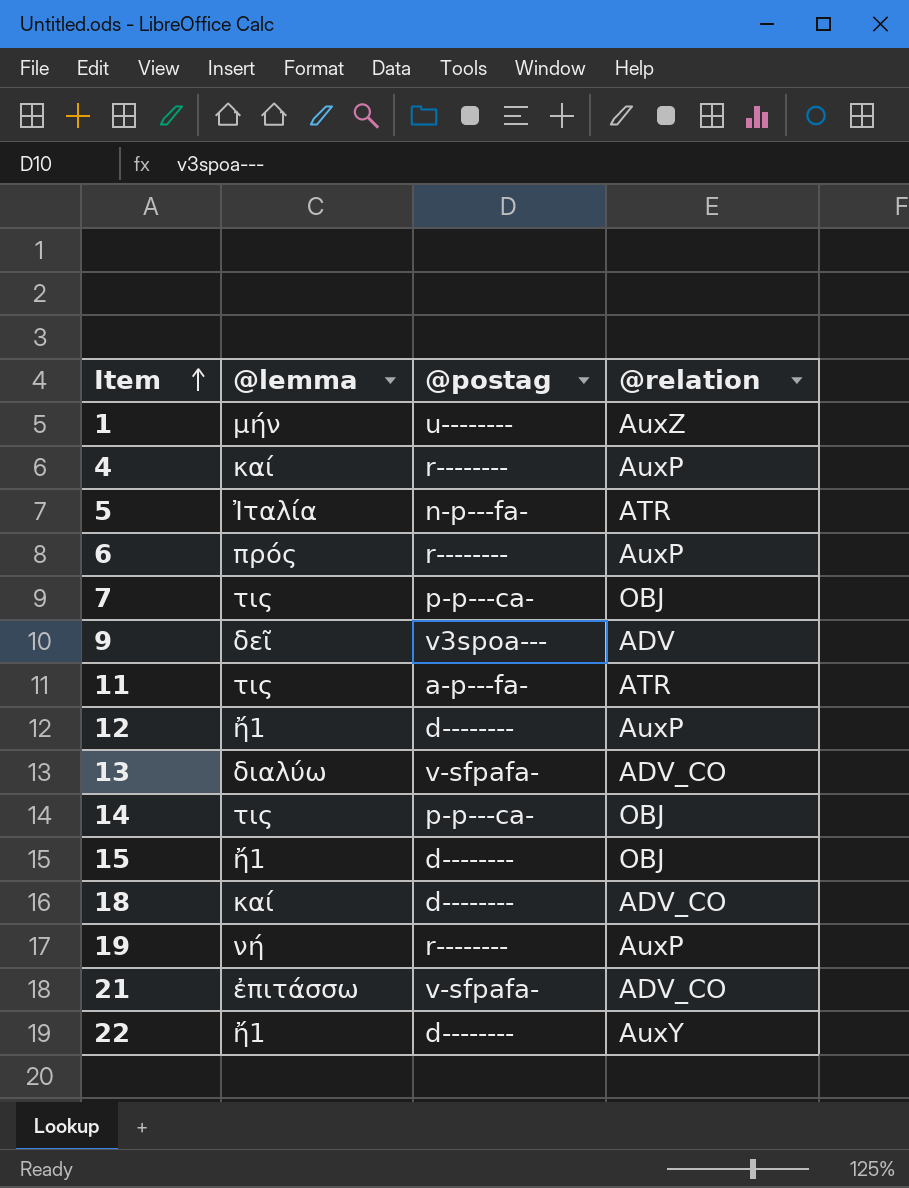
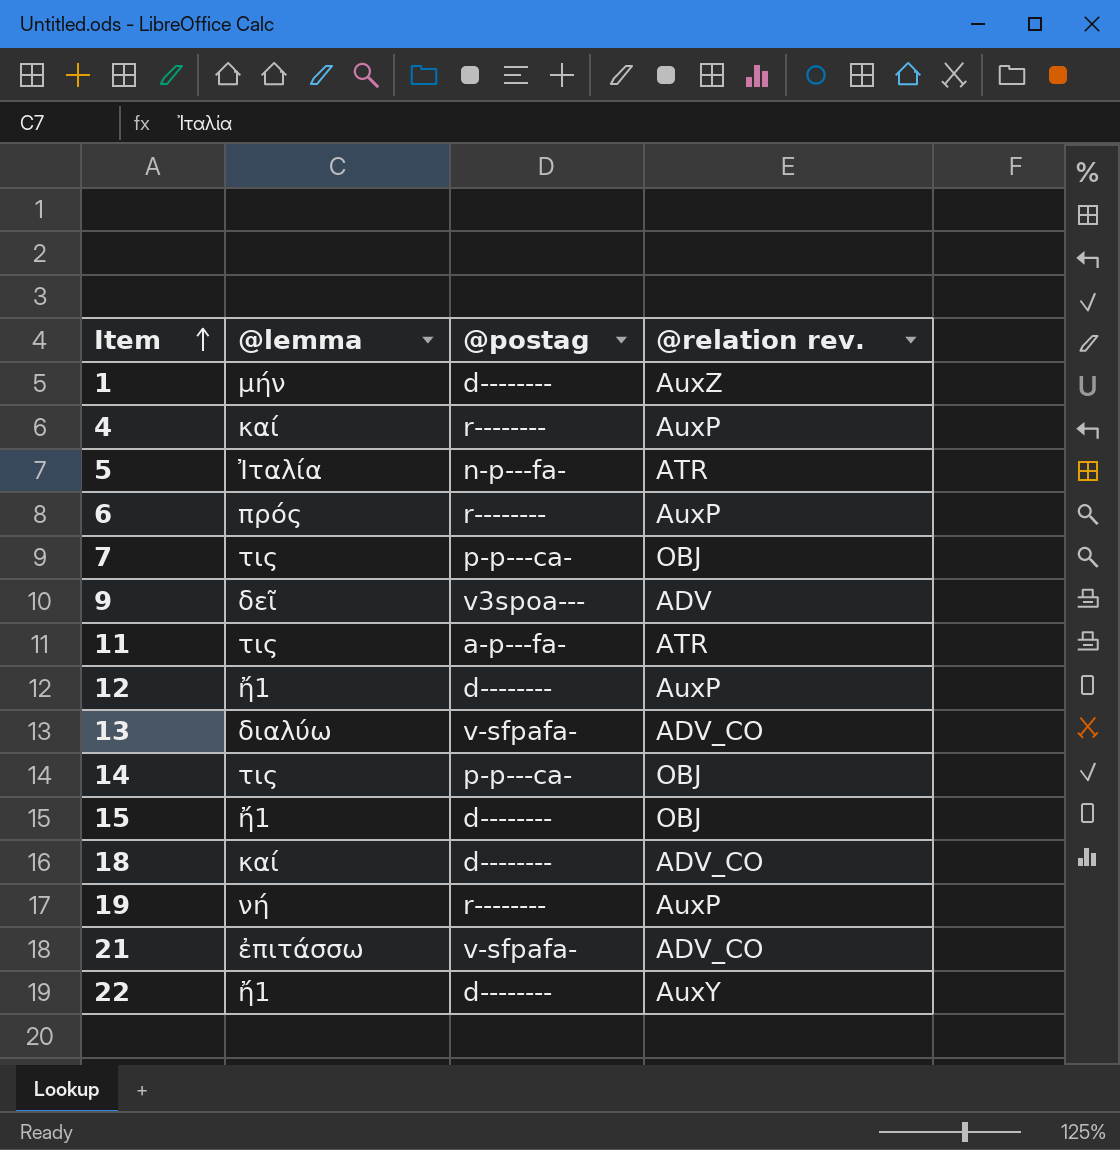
column name: @relation -> @relation rev.
1 | @postag: u-------- -> d--------

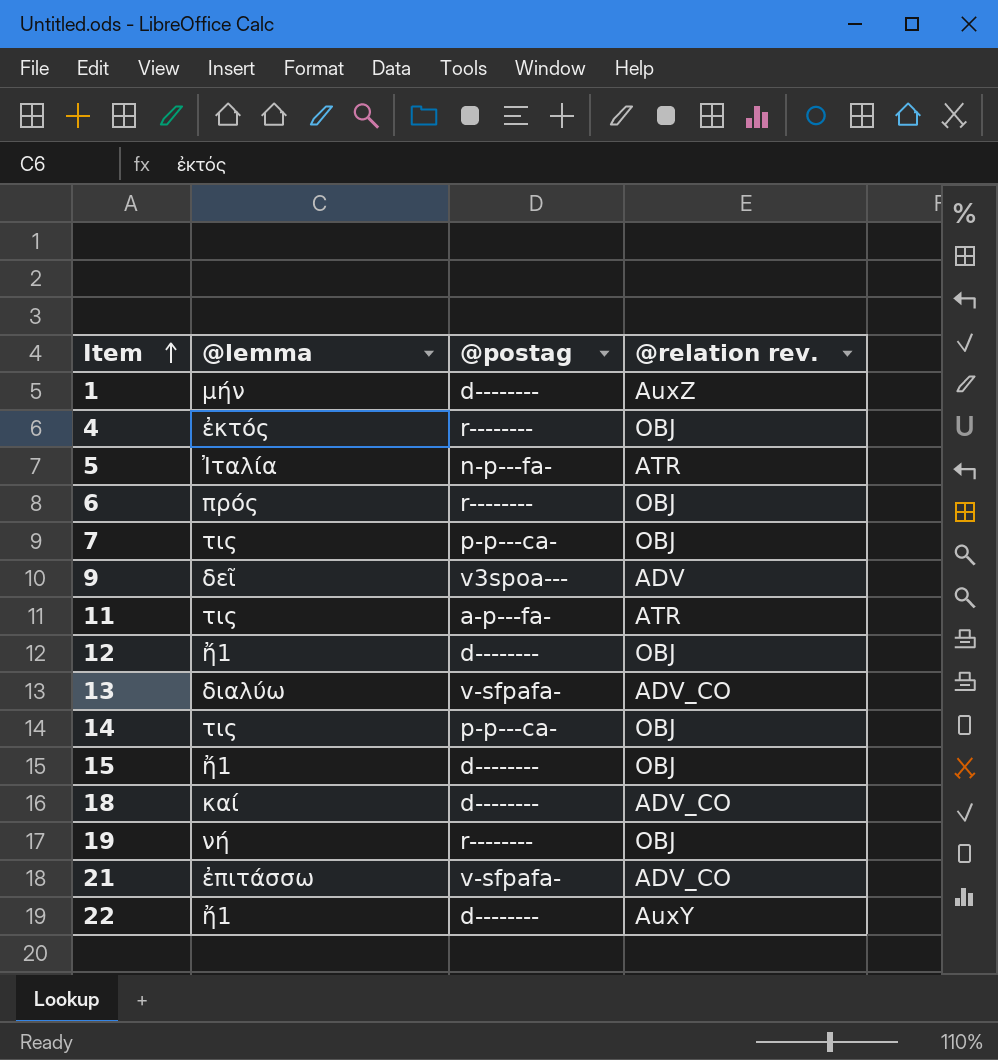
4 | @lemma: καί -> ἐκτός
4 | @relation rev.: AuxP -> OBJ
6 | @relation rev.: AuxP -> OBJ
12 | @relation rev.: AuxP -> OBJ
19 | @relation rev.: AuxP -> OBJ

